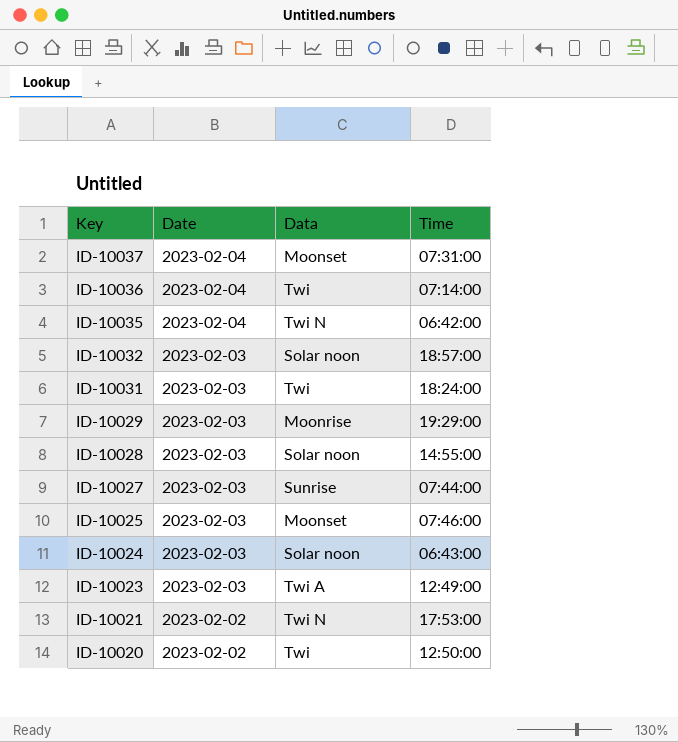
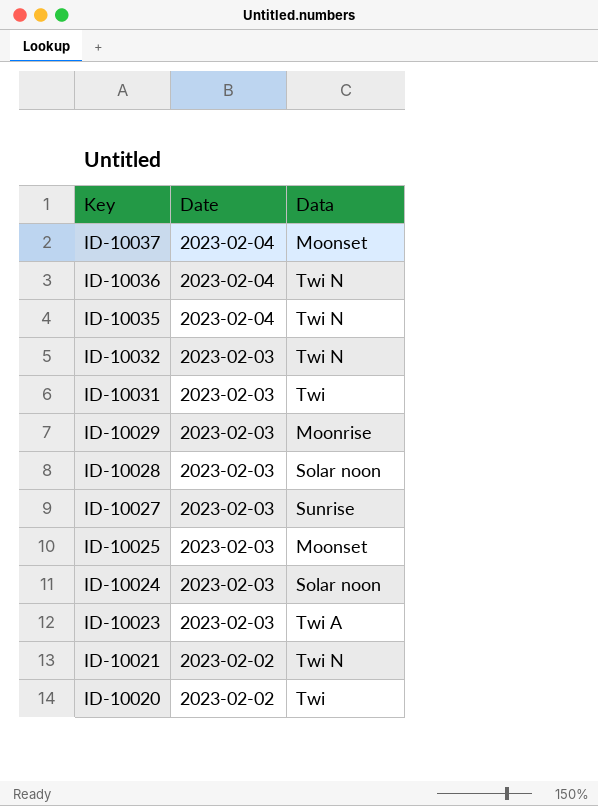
column Time | position: 4 -> none
ID-10036 | Data: Twi -> Twi N
ID-10032 | Data: Solar noon -> Twi N

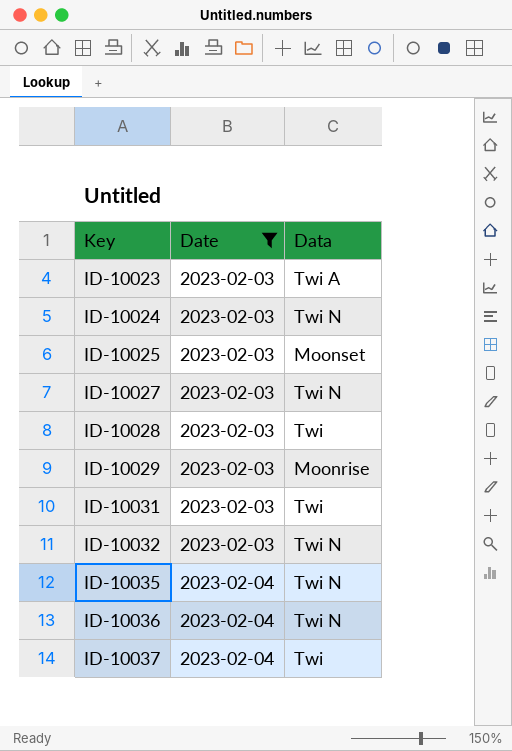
filter: none -> Date != 2023-02-02
row order: Key descending -> Key ascending
ID-10024 | Data: Solar noon -> Twi N
ID-10027 | Data: Sunrise -> Twi N
ID-10028 | Data: Solar noon -> Twi
ID-10037 | Data: Moonset -> Twi

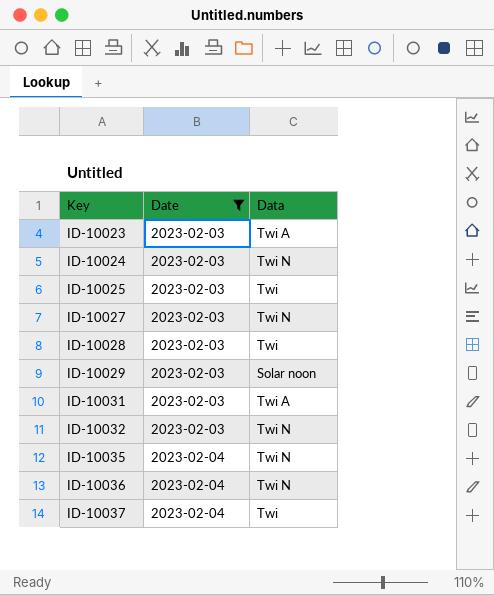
ID-10025 | Data: Moonset -> Twi
ID-10029 | Data: Moonrise -> Solar noon
ID-10031 | Data: Twi -> Twi A

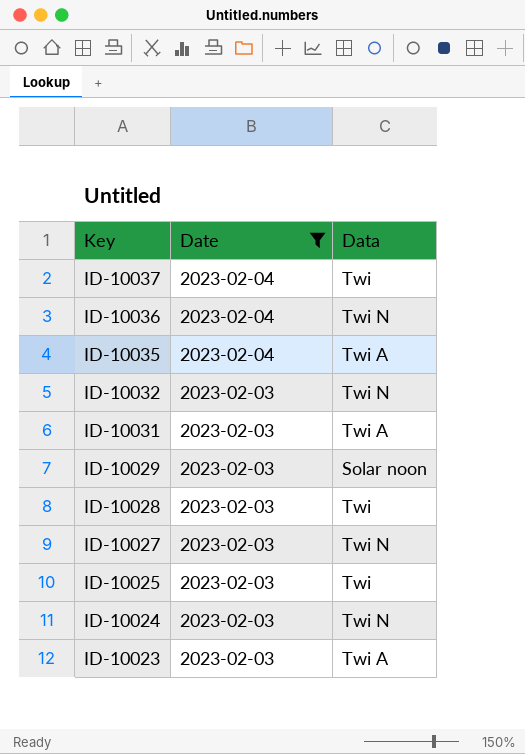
row order: Key ascending -> Key descending
ID-10035 | Data: Twi N -> Twi A

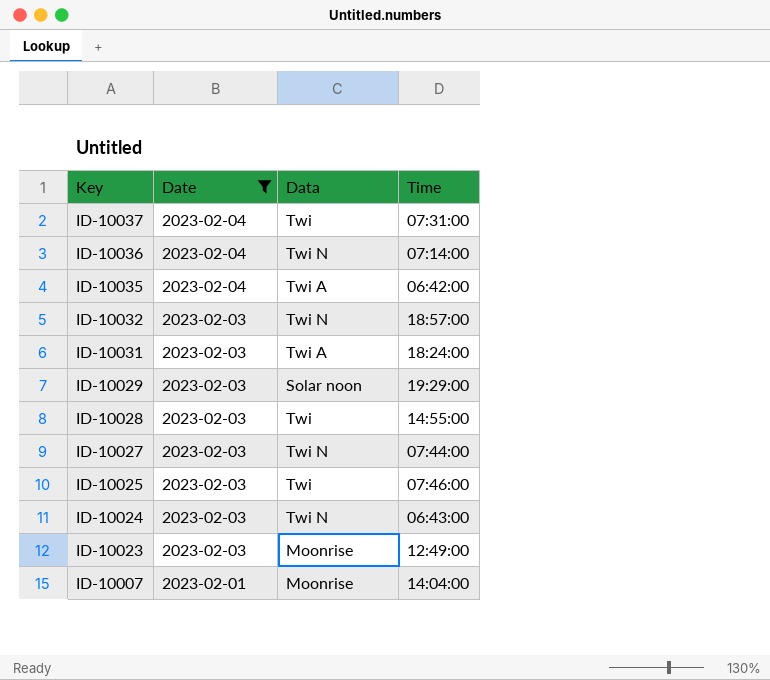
column Time | position: none -> 4
ID-10023 | Data: Twi A -> Moonrise
row ID-10007: none -> 2023-02-01 | Moonrise | 14:04:00

